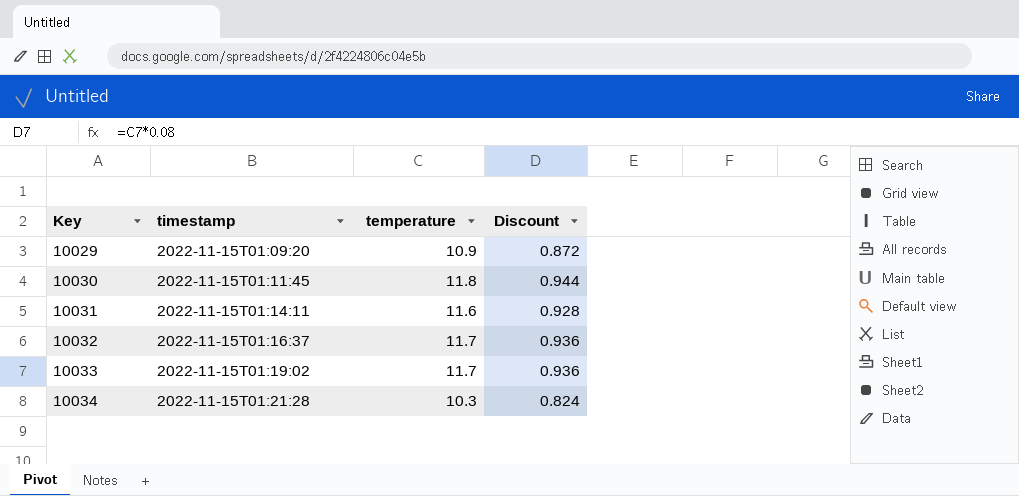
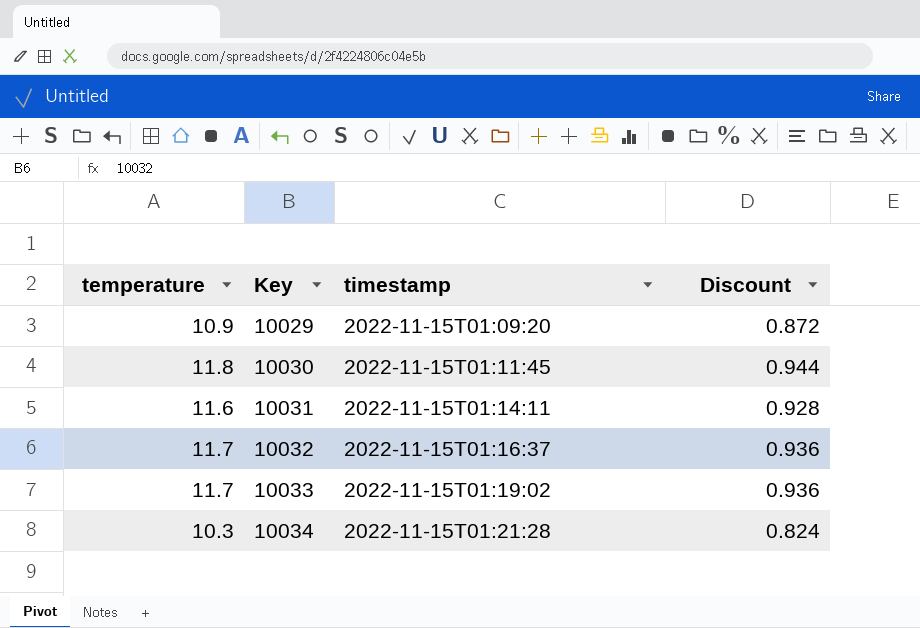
column temperature | position: 3 -> 1

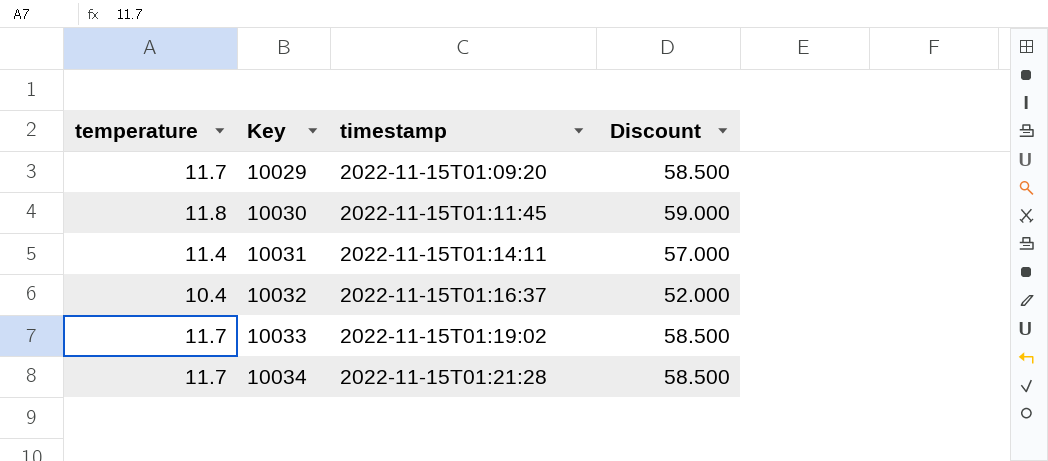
column Discount | formula: [temperature] * 0.08 -> [temperature] * 5
10029 | temperature: 10.9 -> 11.7
10031 | temperature: 11.6 -> 11.4
10032 | temperature: 11.7 -> 10.4
10034 | temperature: 10.3 -> 11.7

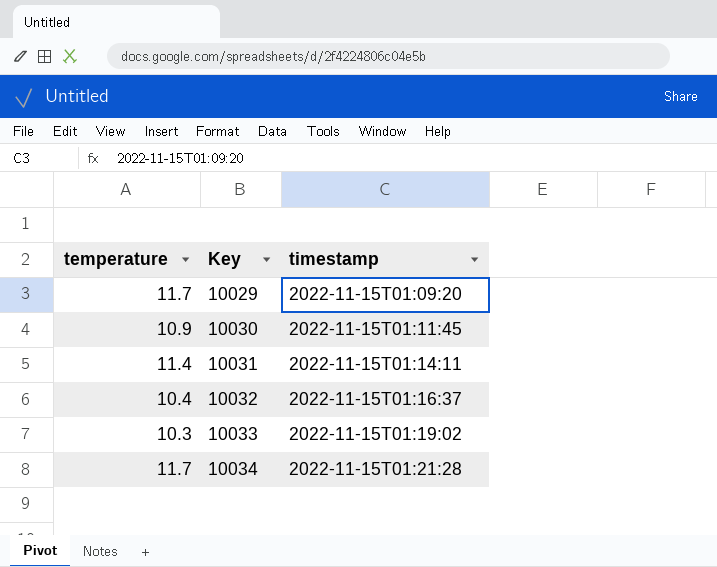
column Discount | formula: [temperature] * 5 -> none
10030 | temperature: 11.8 -> 10.9
10033 | temperature: 11.7 -> 10.3

